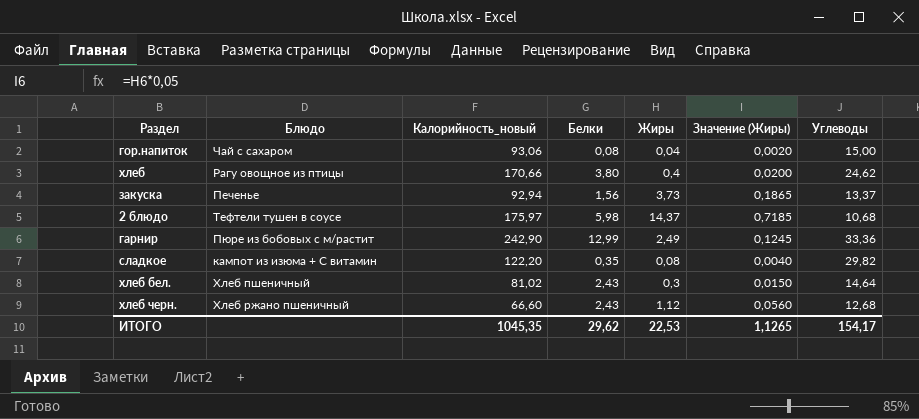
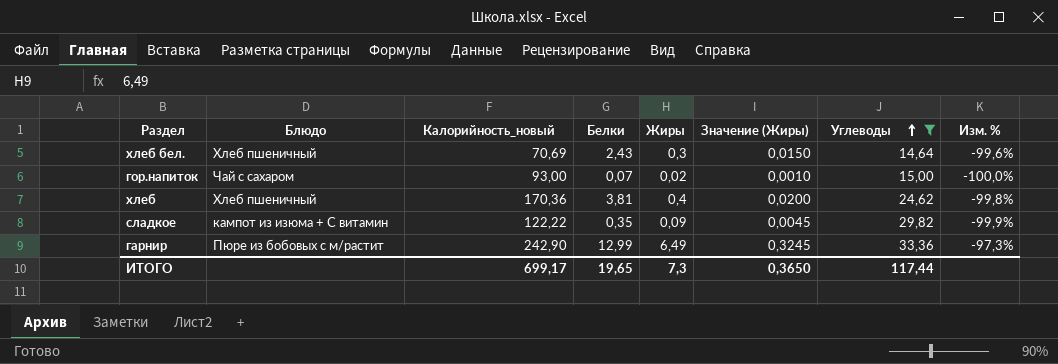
filter: none -> Углеводы >= 14,64
row order: none -> Углеводы ascending
column Изм. % | formula: none -> ([Жиры] - [Калорийность_новый]) / [Калорийность_новый]
хлеб бел. | Калорийность_новый: 81,02 -> 70,69
гор.напиток | Калорийность_новый: 93,06 -> 93,00
гор.напиток | Белки: 0,08 -> 0,07
гор.напиток | Жиры: 0,04 -> 0,02
гор.напиток | Значение (Жиры): 0,0020 -> 0,0010
хлеб | Блюдо: Рагу овощное из птицы -> Хлеб пшеничный
хлеб | Калорийность_новый: 170,66 -> 170,36
хлеб | Белки: 3,80 -> 3,81
сладкое | Калорийность_новый: 122,20 -> 122,22
сладкое | Жиры: 0,08 -> 0,09
сладкое | Значение (Жиры): 0,0040 -> 0,0045
гарнир | Жиры: 2,49 -> 6,49
гарнир | Значение (Жиры): 0,1245 -> 0,3245
ИТОГО | Калорийность_новый: 1045,35 -> 699,17
ИТОГО | Белки: 29,62 -> 19,65
ИТОГО | Жиры: 22,53 -> 7,3
ИТОГО | Значение (Жиры): 1,1265 -> 0,3650
ИТОГО | Углеводы: 154,17 -> 117,44

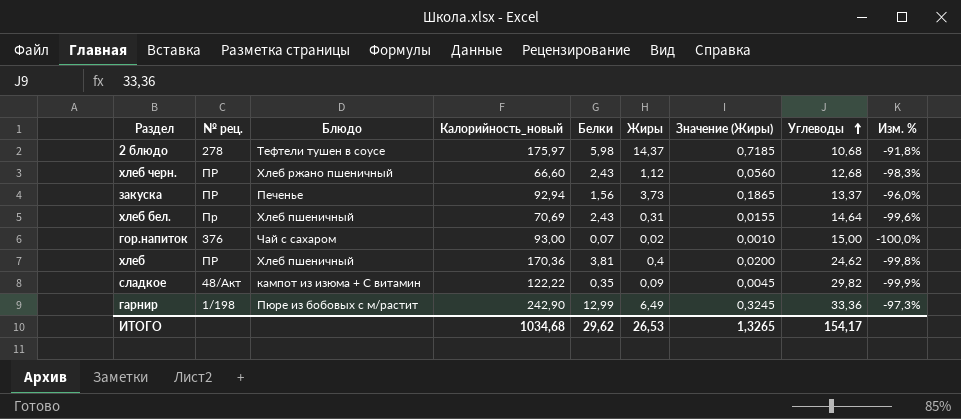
filter: Углеводы >= 14,64 -> none
column № рец. | position: none -> 2
хлеб бел. | Жиры: 0,3 -> 0,31
хлеб бел. | Значение (Жиры): 0,0150 -> 0,0155
ИТОГО | Калорийность_новый: 699,17 -> 1034,68
ИТОГО | Белки: 19,65 -> 29,62
ИТОГО | Жиры: 7,3 -> 26,53
ИТОГО | Значение (Жиры): 0,3650 -> 1,3265
ИТОГО | Углеводы: 117,44 -> 154,17

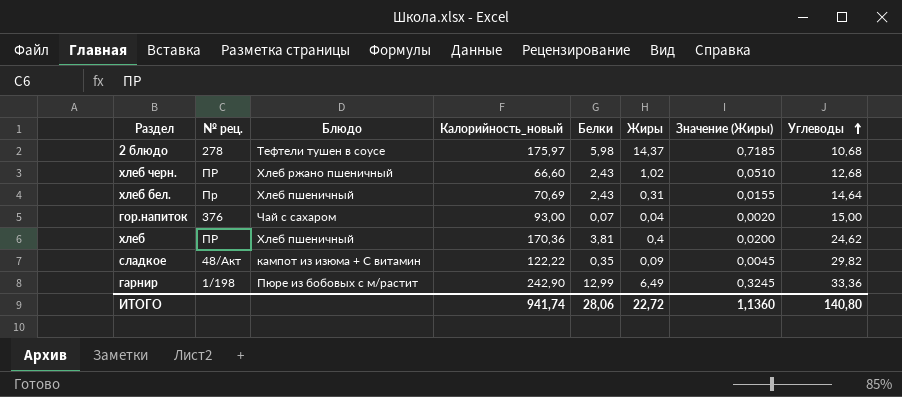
column Изм. % | formula: ([Жиры] - [Калорийность_новый]) / [Калорийность_новый] -> none
row закуска: ПР | Печенье | 92,94 | 1,56 | 3,73 | 0,1865 | 13,37 | -96,0% -> none
хлеб черн. | Жиры: 1,12 -> 1,02
хлеб черн. | Значение (Жиры): 0,0560 -> 0,0510
гор.напиток | Жиры: 0,02 -> 0,04
гор.напиток | Значение (Жиры): 0,0010 -> 0,0020
ИТОГО | Калорийность_новый: 1034,68 -> 941,74
ИТОГО | Белки: 29,62 -> 28,06
ИТОГО | Жиры: 26,53 -> 22,72
ИТОГО | Значение (Жиры): 1,3265 -> 1,1360
ИТОГО | Углеводы: 154,17 -> 140,80

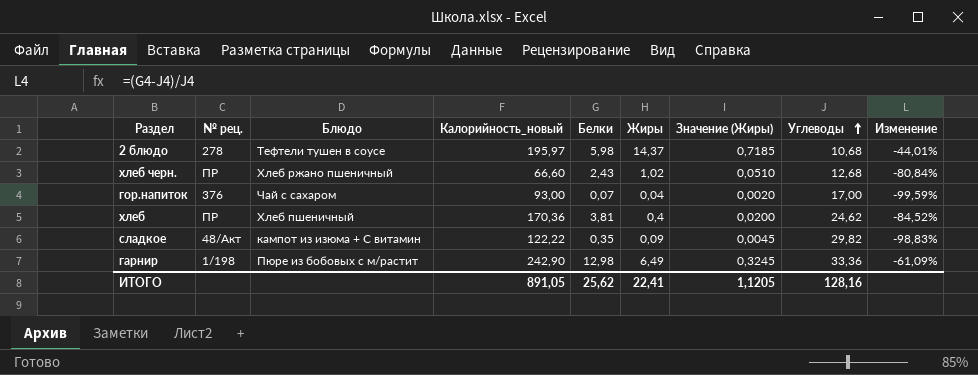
column Изменение | formula: none -> ([Белки] - [Углеводы]) / [Углеводы]
row хлеб бел.: Пр | Хлеб пшеничный | 70,69 | 2,43 | 0,31 | 0,0155 | 14,64 -> none
2 блюдо | Калорийность_новый: 175,97 -> 195,97
гор.напиток | Углеводы: 15,00 -> 17,00
гарнир | Белки: 12,99 -> 12,98
ИТОГО | Калорийность_новый: 941,74 -> 891,05
ИТОГО | Белки: 28,06 -> 25,62
ИТОГО | Жиры: 22,72 -> 22,41
ИТОГО | Значение (Жиры): 1,1360 -> 1,1205
ИТОГО | Углеводы: 140,80 -> 128,16

